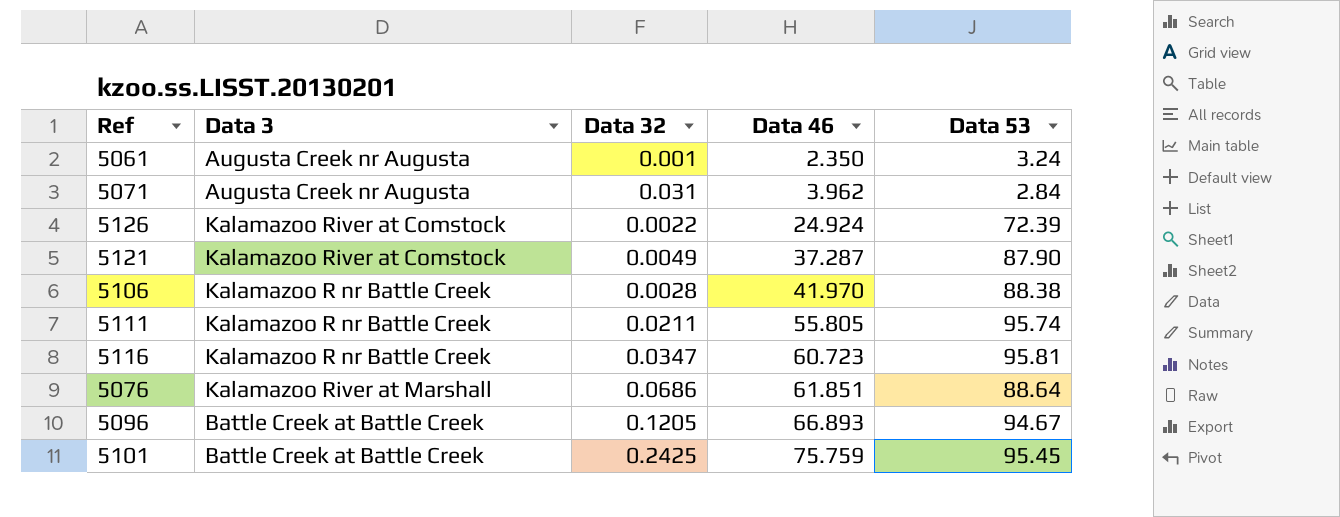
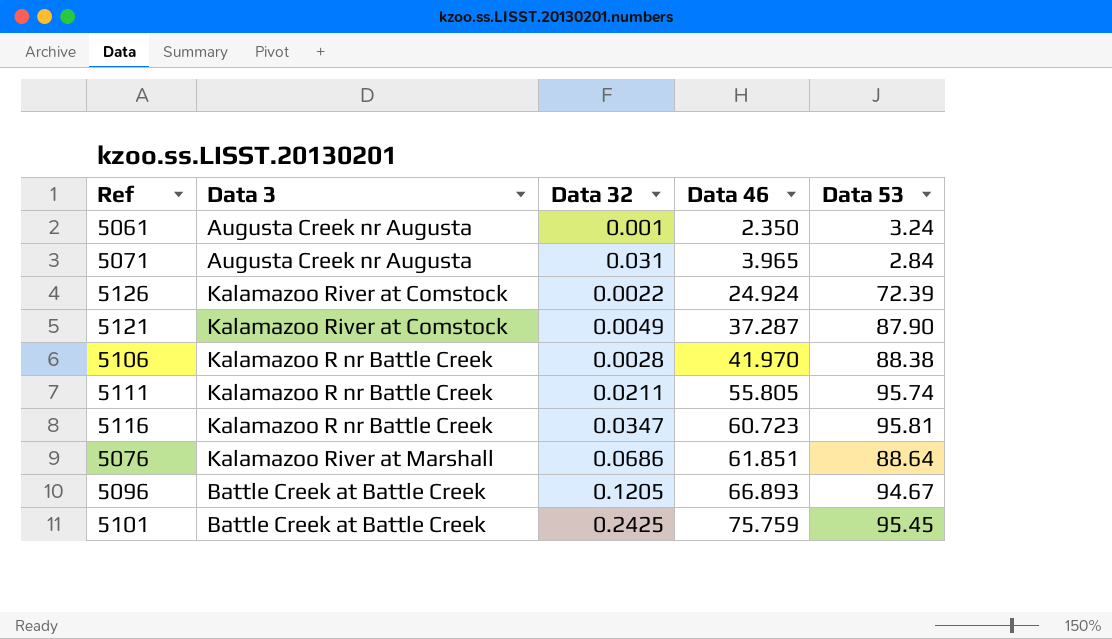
5071 | Data 46: 3.962 -> 3.965

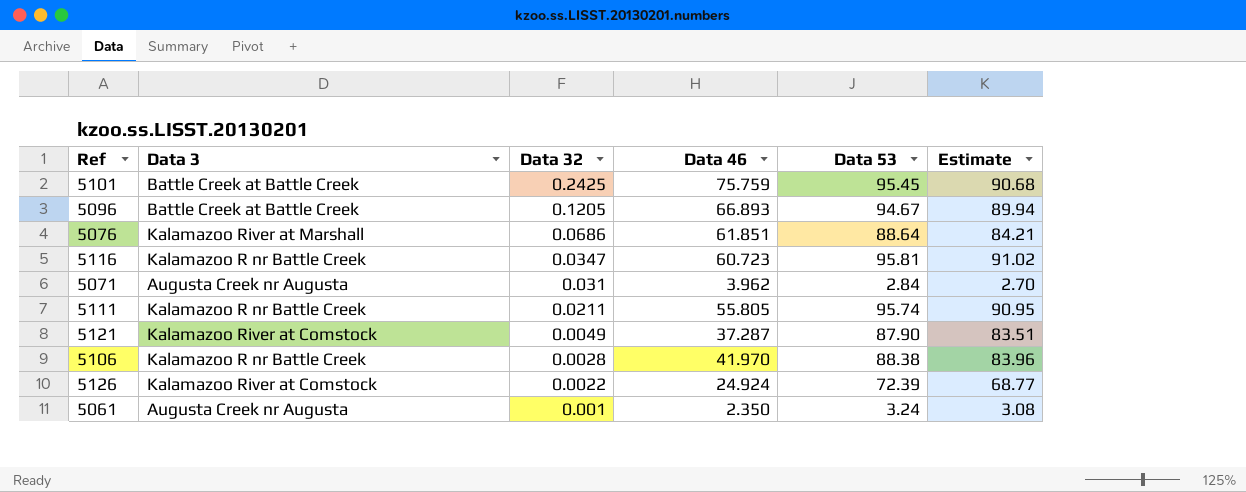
row order: Data 46 ascending -> Data 32 descending
column Estimate | formula: none -> [Data 53] * 0.95
5071 | Data 46: 3.965 -> 3.962

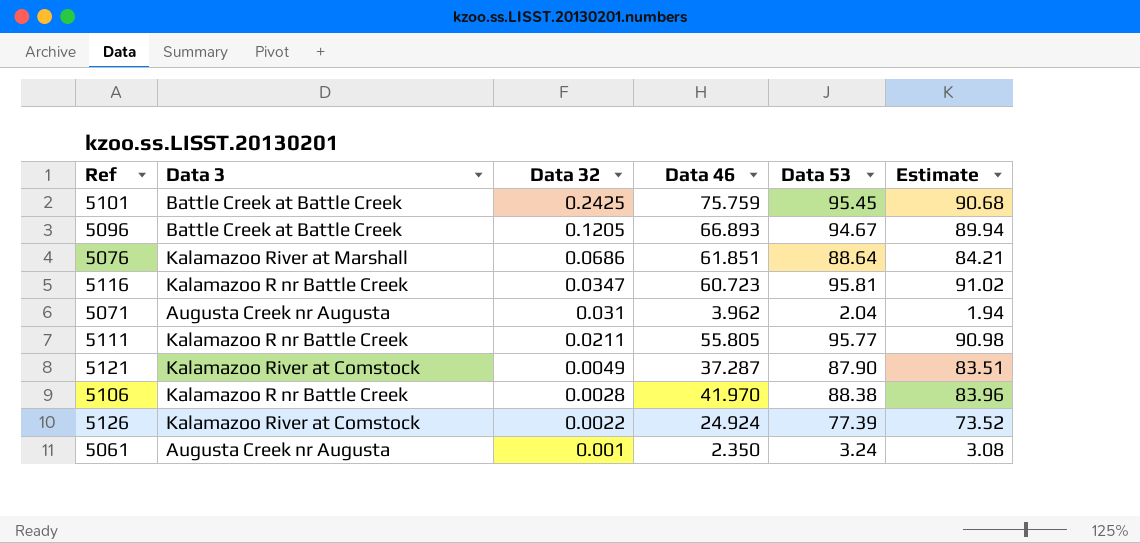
5071 | Data 53: 2.84 -> 2.04
5071 | Estimate: 2.70 -> 1.94
5111 | Data 53: 95.74 -> 95.77
5111 | Estimate: 90.95 -> 90.98
5126 | Data 53: 72.39 -> 77.39
5126 | Estimate: 68.77 -> 73.52

